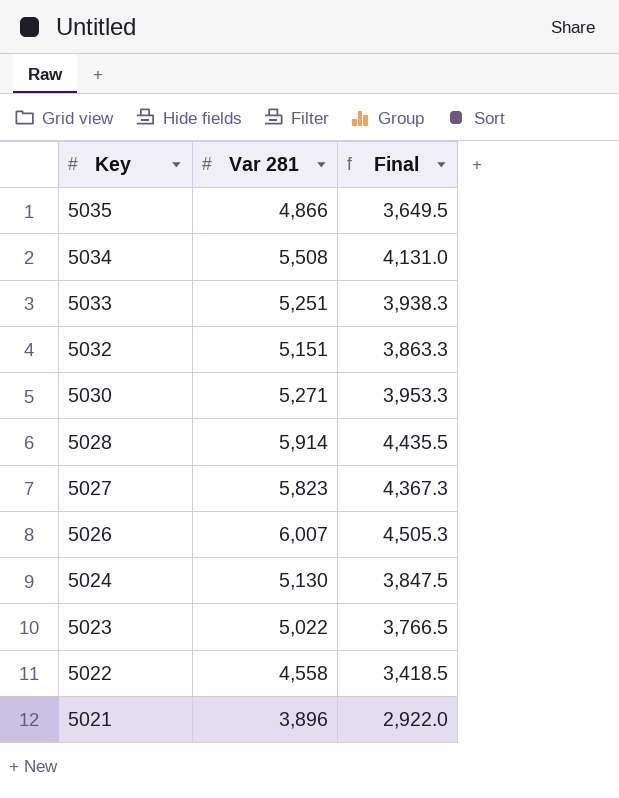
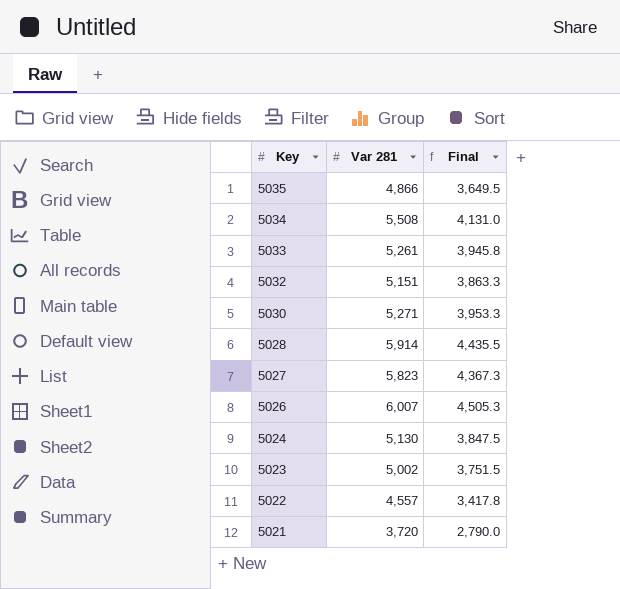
5033 | Var 281: 5,251 -> 5,261
5033 | Final: 3,938.3 -> 3,945.8
5023 | Var 281: 5,022 -> 5,002
5023 | Final: 3,766.5 -> 3,751.5
5022 | Var 281: 4,558 -> 4,557
5022 | Final: 3,418.5 -> 3,417.8
5021 | Var 281: 3,896 -> 3,720
5021 | Final: 2,922.0 -> 2,790.0

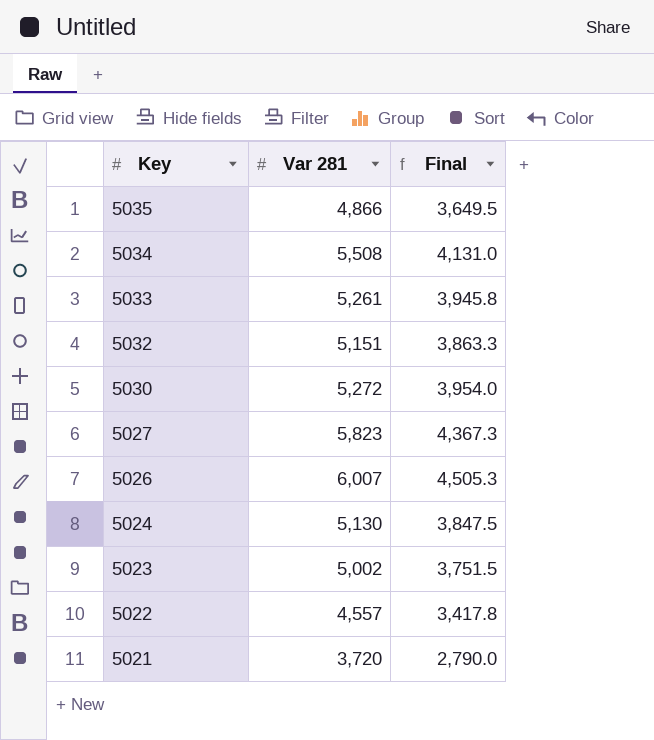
row 5028: 5,914 | 4,435.5 -> none
5030 | Var 281: 5,271 -> 5,272
5030 | Final: 3,953.3 -> 3,954.0

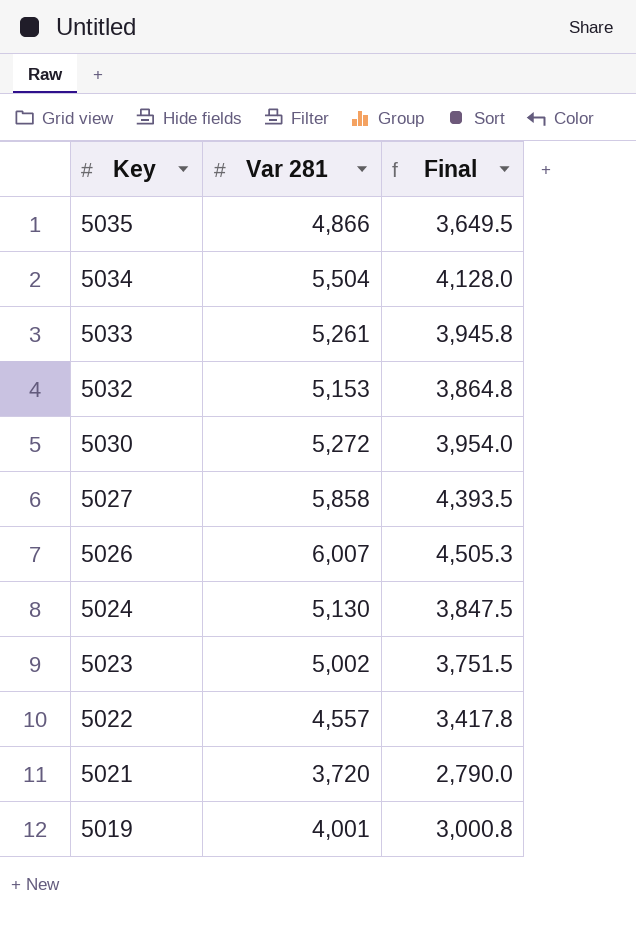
5034 | Var 281: 5,508 -> 5,504
5034 | Final: 4,131.0 -> 4,128.0
5032 | Var 281: 5,151 -> 5,153
5032 | Final: 3,863.3 -> 3,864.8
5027 | Var 281: 5,823 -> 5,858
5027 | Final: 4,367.3 -> 4,393.5
row 5019: none -> 4,001 | 3,000.8

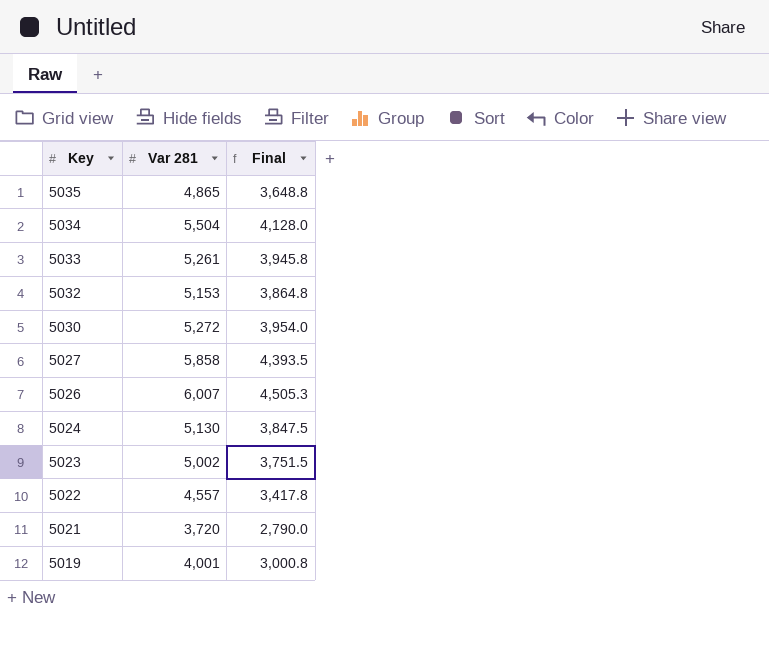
5035 | Var 281: 4,866 -> 4,865
5035 | Final: 3,649.5 -> 3,648.8

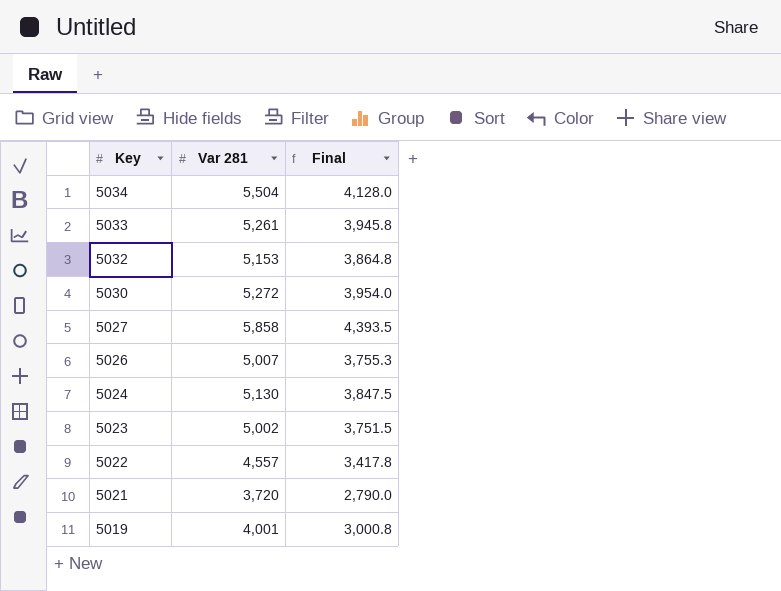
row 5035: 4,865 | 3,648.8 -> none
5026 | Var 281: 6,007 -> 5,007
5026 | Final: 4,505.3 -> 3,755.3

